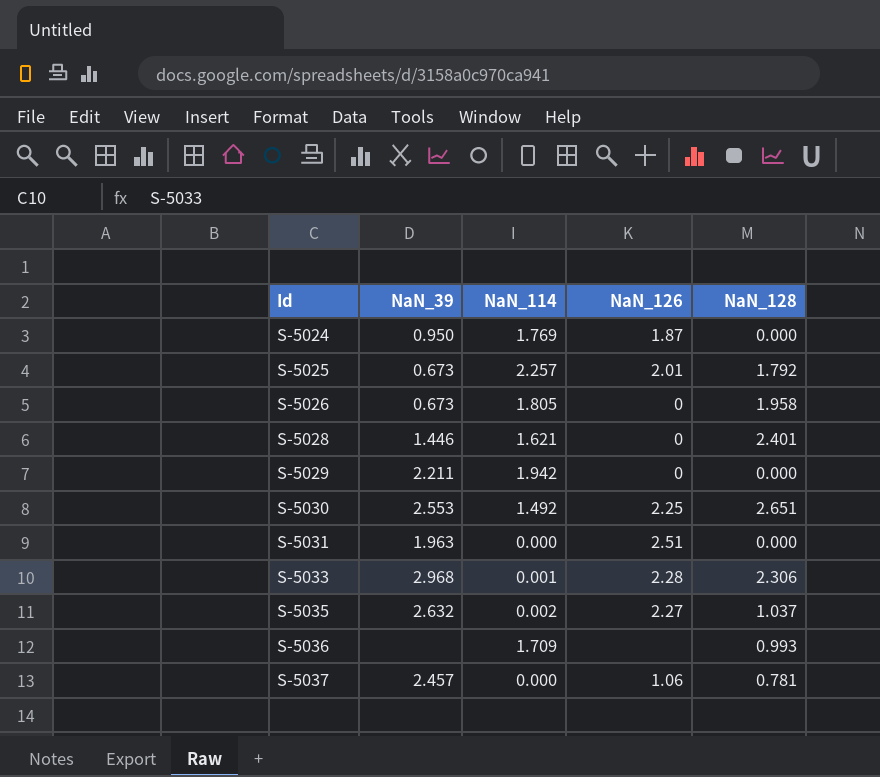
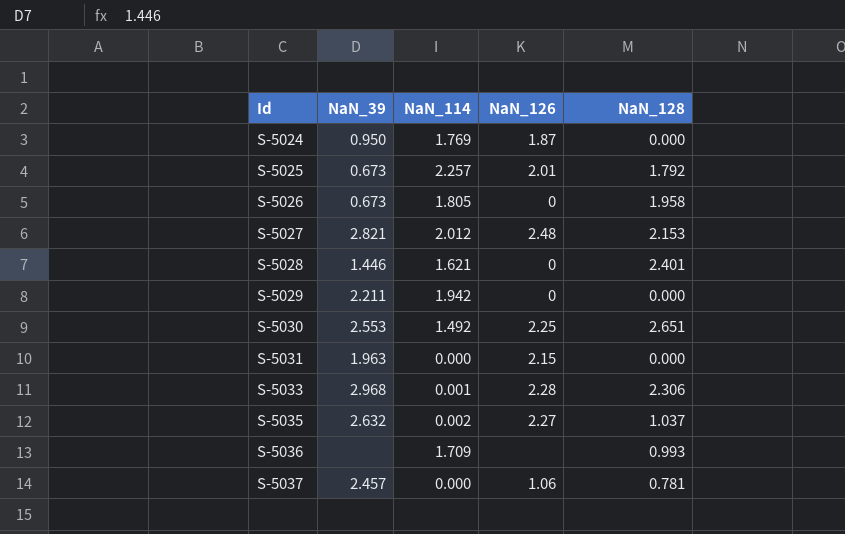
row S-5027: none -> 2.821 | 2.012 | 2.48 | 2.153
S-5031 | NaN_126: 2.51 -> 2.15

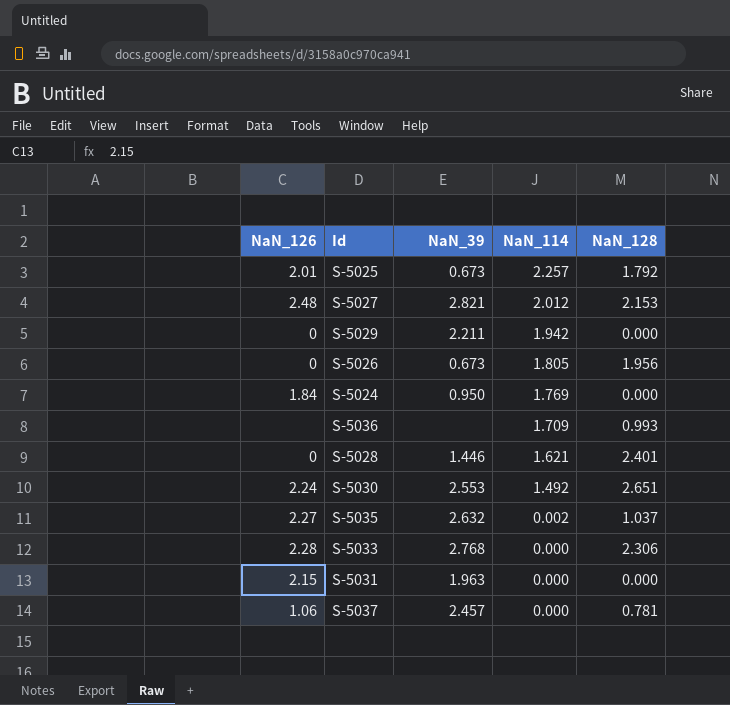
row order: Id ascending -> NaN_114 descending
column NaN_126 | position: 4 -> 1
S-5026 | NaN_128: 1.958 -> 1.956
S-5024 | NaN_126: 1.87 -> 1.84
S-5030 | NaN_126: 2.25 -> 2.24
S-5033 | NaN_39: 2.968 -> 2.768
S-5033 | NaN_114: 0.001 -> 0.000

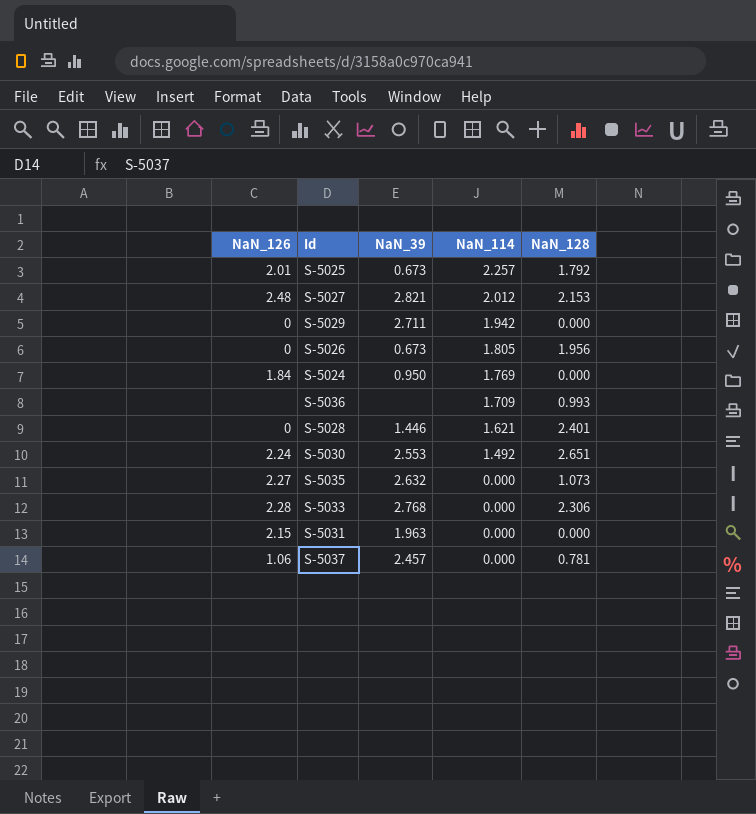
S-5029 | NaN_39: 2.211 -> 2.711
S-5035 | NaN_114: 0.002 -> 0.000
S-5035 | NaN_128: 1.037 -> 1.073

